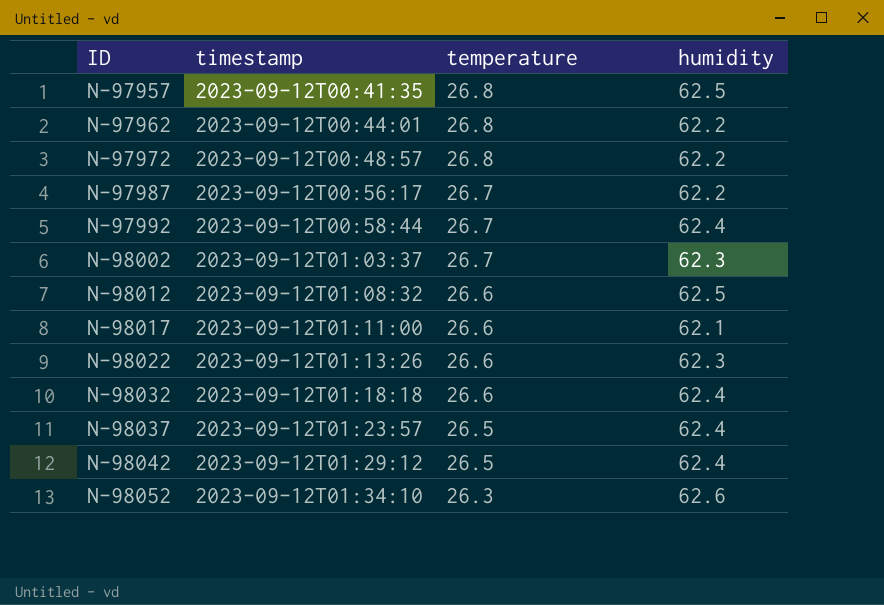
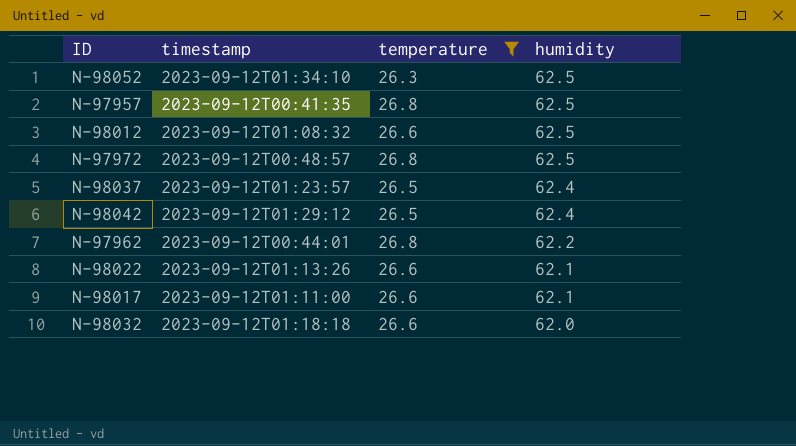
filter: none -> temperature != 26.7
row order: ID ascending -> humidity descending
N-98052 | humidity: 62.6 -> 62.5
N-97972 | humidity: 62.2 -> 62.5
N-98022 | humidity: 62.3 -> 62.1
N-98032 | humidity: 62.4 -> 62.0

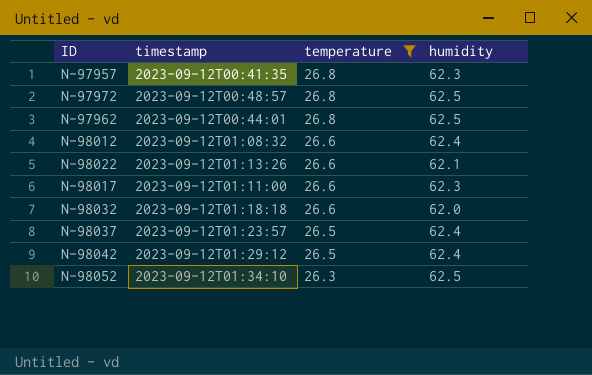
row order: humidity descending -> temperature descending
N-97957 | humidity: 62.5 -> 62.3
N-97962 | humidity: 62.2 -> 62.5
N-98012 | humidity: 62.5 -> 62.4
N-98017 | humidity: 62.1 -> 62.3

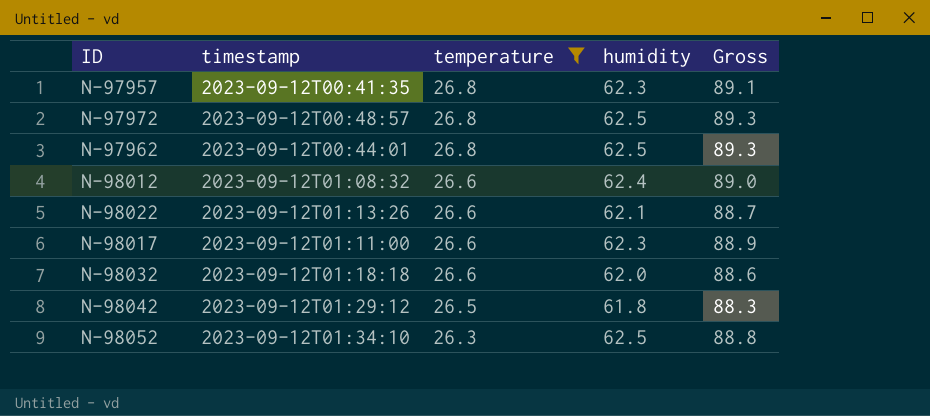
column Gross | formula: none -> [temperature] + [humidity]
row N-98037: 2023-09-12T01:23:57 | 26.5 | 62.4 -> none
N-98042 | humidity: 62.4 -> 61.8

